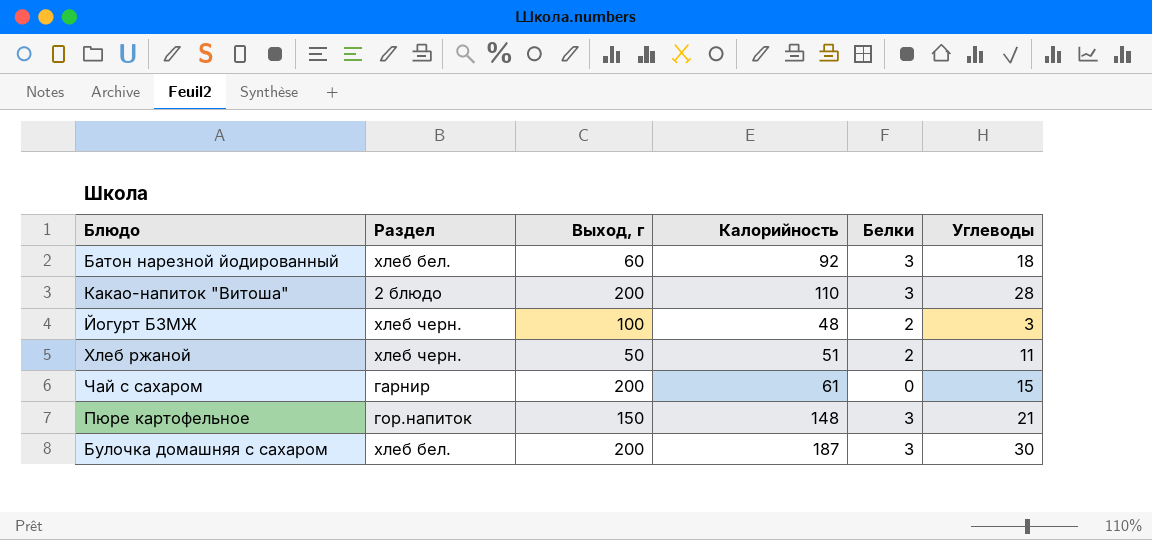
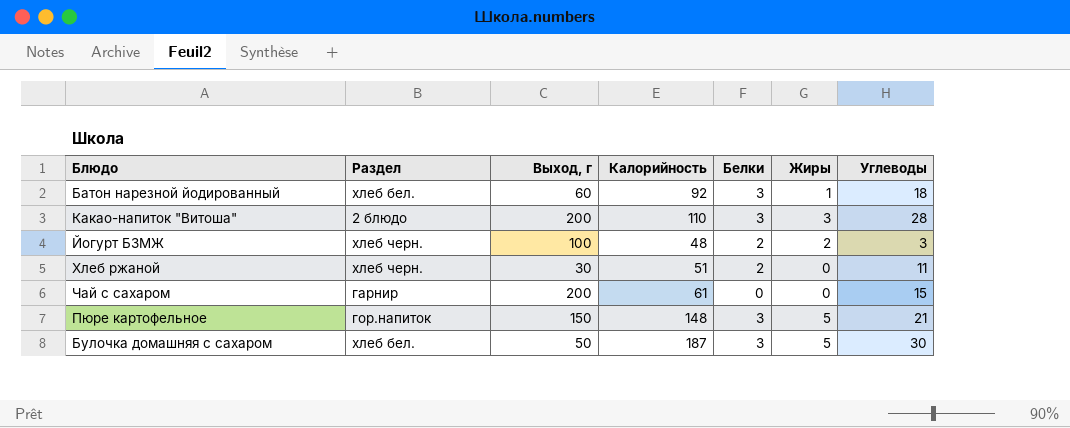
column Жиры | position: none -> 6
Хлеб ржаной | Выход, г: 50 -> 30
Булочка домашняя с сахаром | Выход, г: 200 -> 50

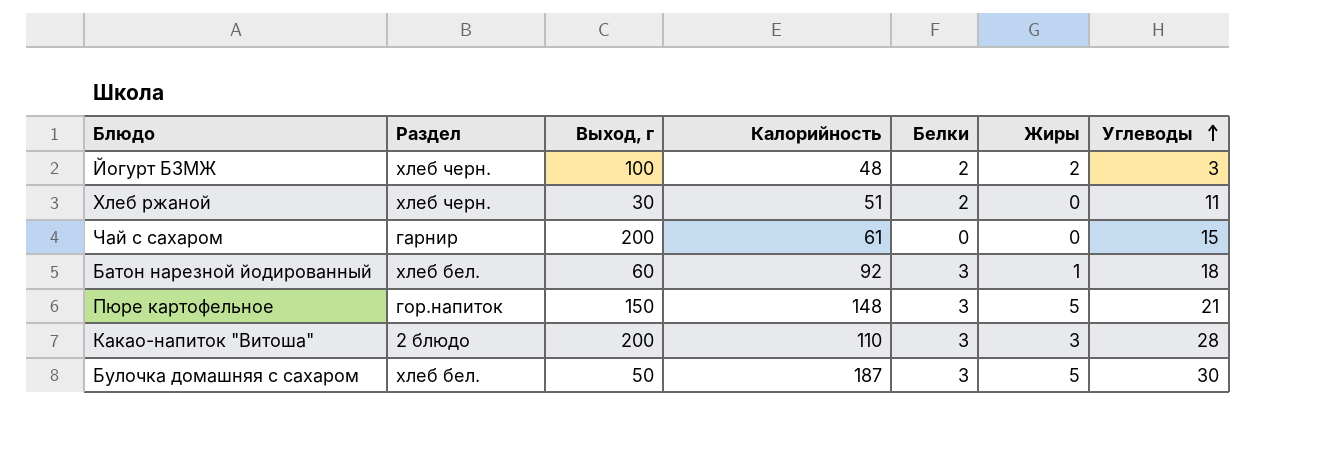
row order: none -> Углеводы ascending

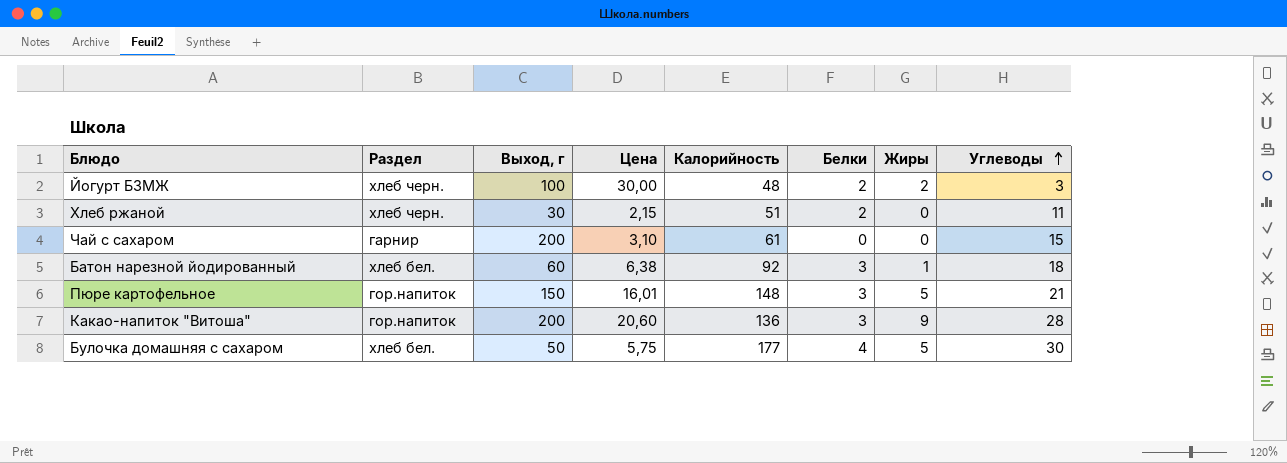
column Цена | position: none -> 4
Какао-напиток "Витоша" | Раздел: 2 блюдо -> гор.напиток
Какао-напиток "Витоша" | Калорийность: 110 -> 136
Какао-напиток "Витоша" | Жиры: 3 -> 9
Булочка домашняя с сахаром | Калорийность: 187 -> 177
Булочка домашняя с сахаром | Белки: 3 -> 4

